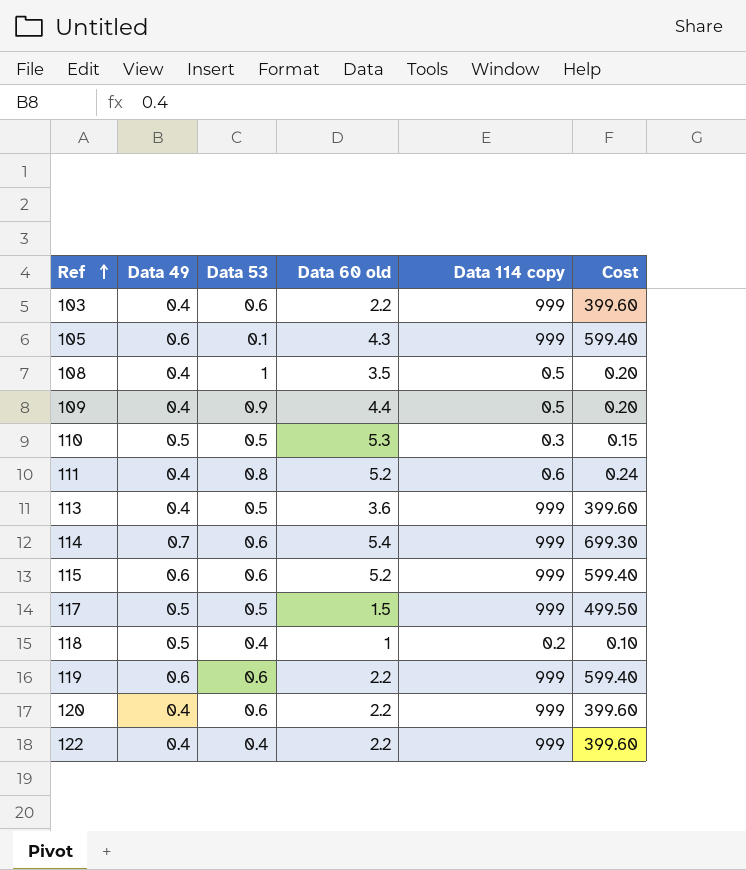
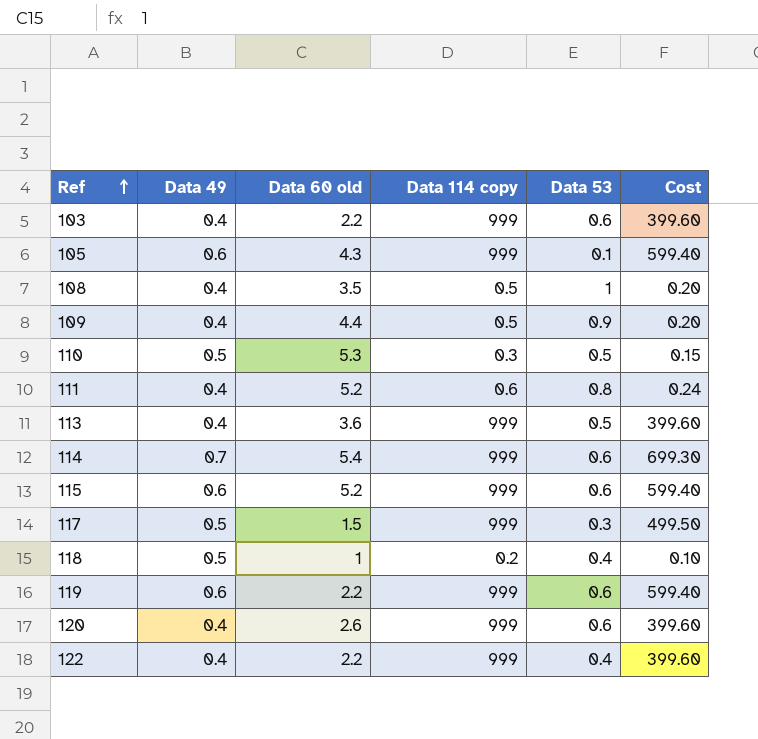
column Data 53 | position: 3 -> 5
117 | Data 53: 0.5 -> 0.3
120 | Data 60 old: 2.2 -> 2.6

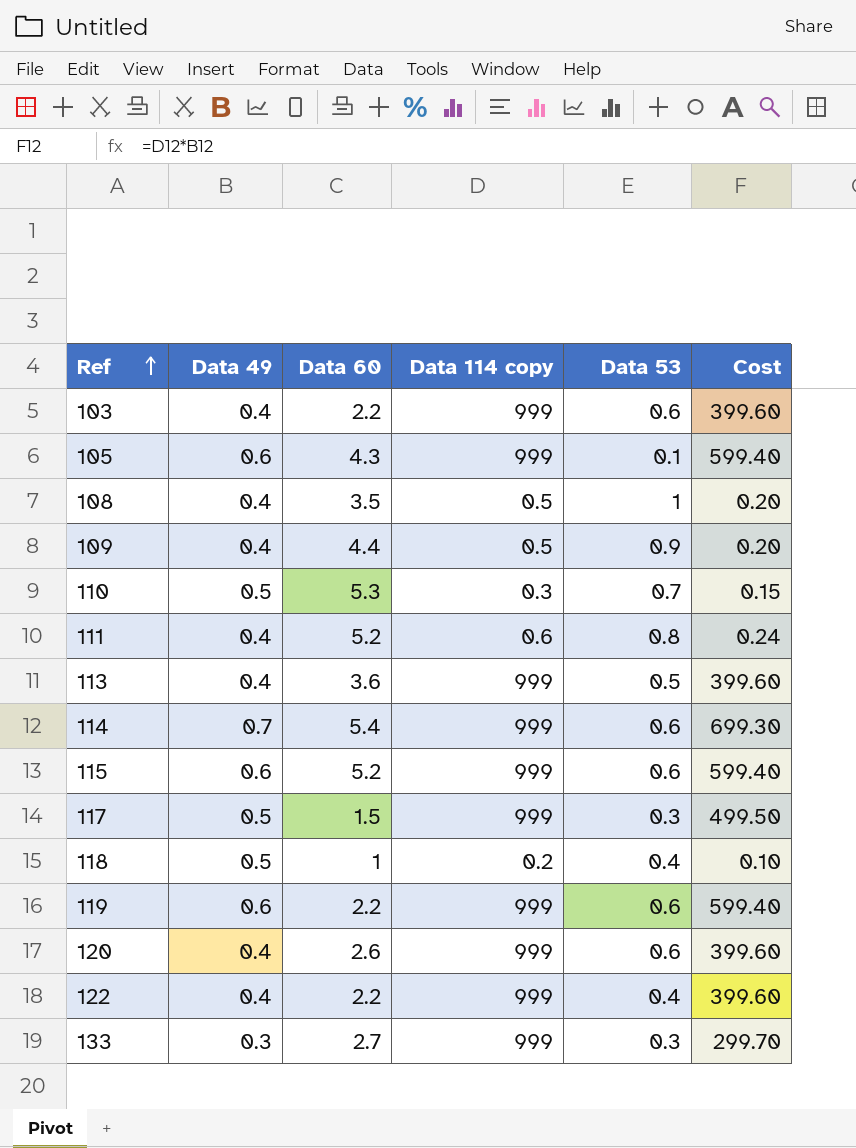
column name: Data 60 old -> Data 60
110 | Data 53: 0.5 -> 0.7
row 133: none -> 0.3 | 2.7 | 999 | 0.3 | 299.70

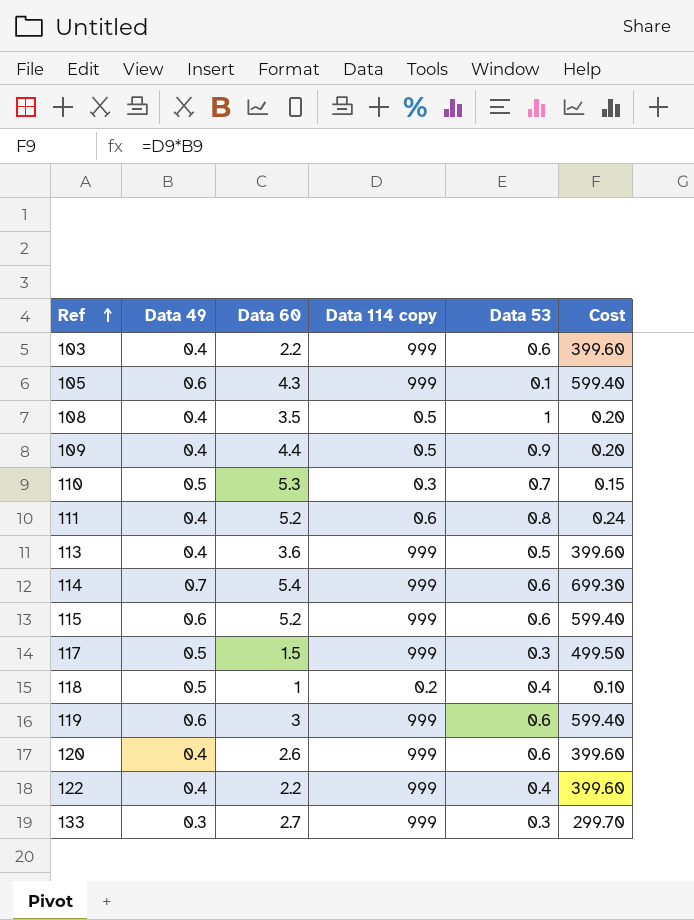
119 | Data 60: 2.2 -> 3

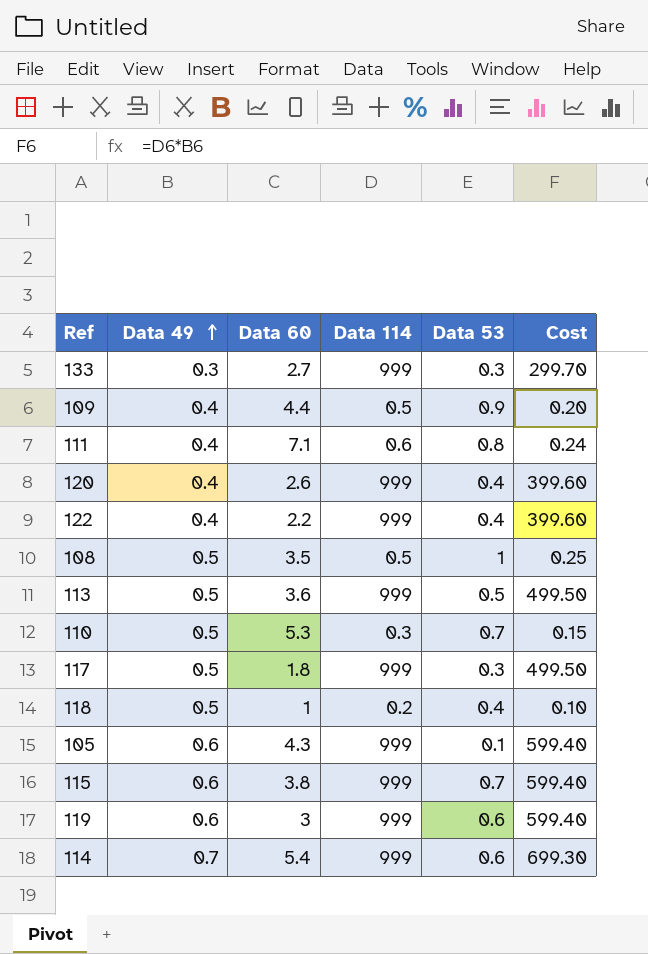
row order: Ref ascending -> Data 49 ascending
column name: Data 114 copy -> Data 114
row 103: 0.4 | 2.2 | 999 | 0.6 | 399.60 -> none
111 | Data 60: 5.2 -> 7.1
120 | Data 53: 0.6 -> 0.4
108 | Data 49: 0.4 -> 0.5
108 | Cost: 0.20 -> 0.25
113 | Data 49: 0.4 -> 0.5
113 | Cost: 399.60 -> 499.50
117 | Data 60: 1.5 -> 1.8
115 | Data 60: 5.2 -> 3.8
115 | Data 53: 0.6 -> 0.7

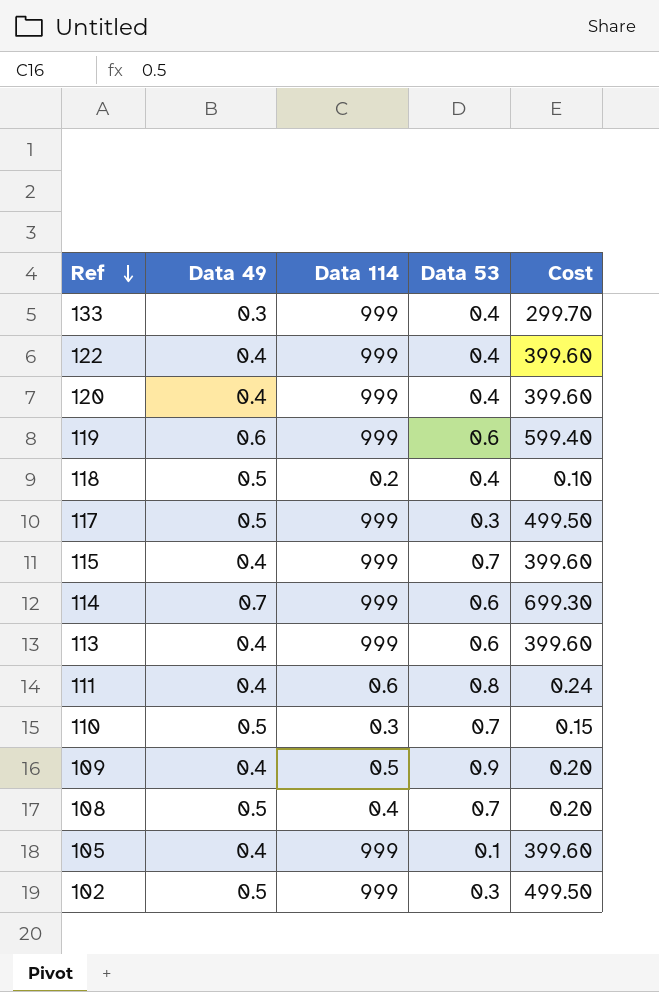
row order: Data 49 ascending -> Ref descending
column Data 60 | position: 3 -> none
133 | Data 53: 0.3 -> 0.4
115 | Data 49: 0.6 -> 0.4
115 | Cost: 599.40 -> 399.60
113 | Data 49: 0.5 -> 0.4
113 | Data 53: 0.5 -> 0.6
113 | Cost: 499.50 -> 399.60
108 | Data 114: 0.5 -> 0.4
108 | Data 53: 1 -> 0.7
108 | Cost: 0.25 -> 0.20
105 | Data 49: 0.6 -> 0.4
105 | Cost: 599.40 -> 399.60
row 102: none -> 0.5 | 999 | 0.3 | 499.50

